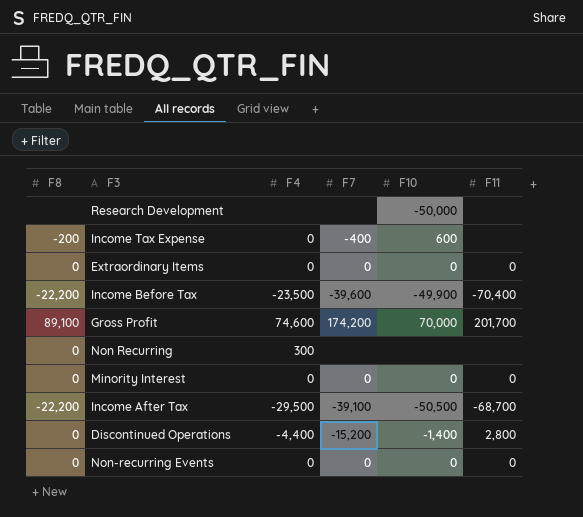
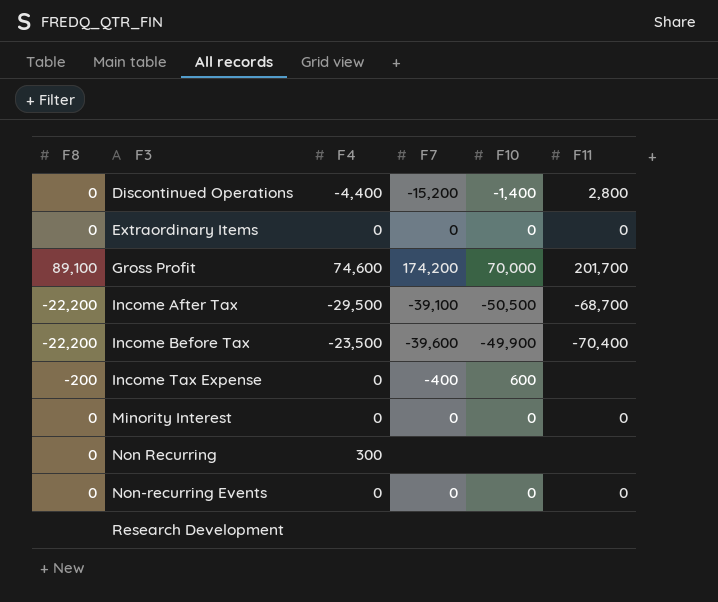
row order: none -> F3 ascending
Research Development | F10: -50,000 -> none

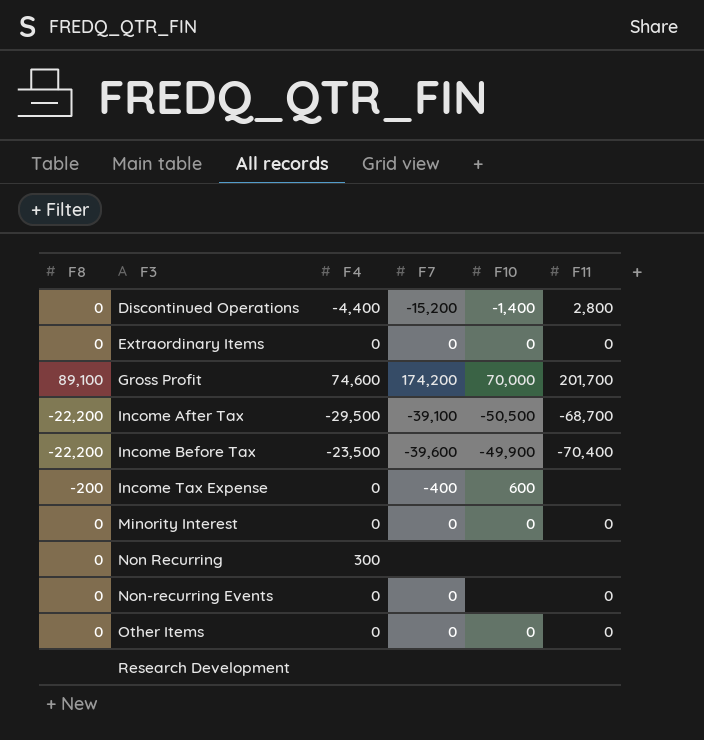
Non-recurring Events | F10: 0 -> none
row Other Items: none -> 0 | 0 | 0 | 0 | 0

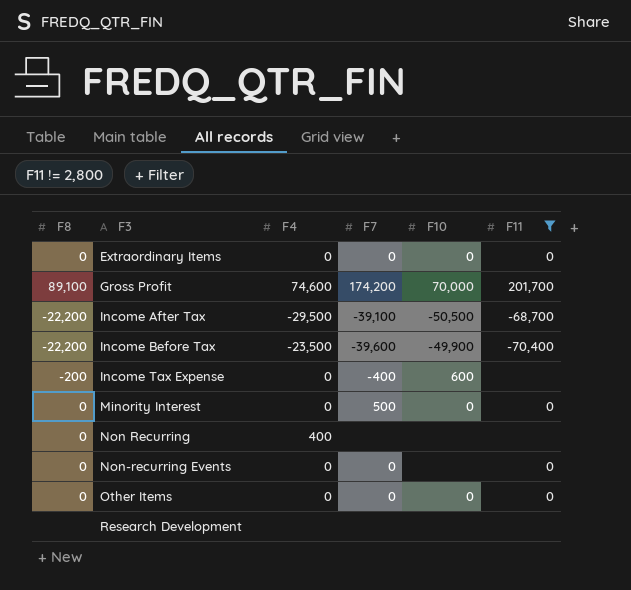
filter: none -> F11 != 2,800
Minority Interest | F7: 0 -> 500
Non Recurring | F4: 300 -> 400

